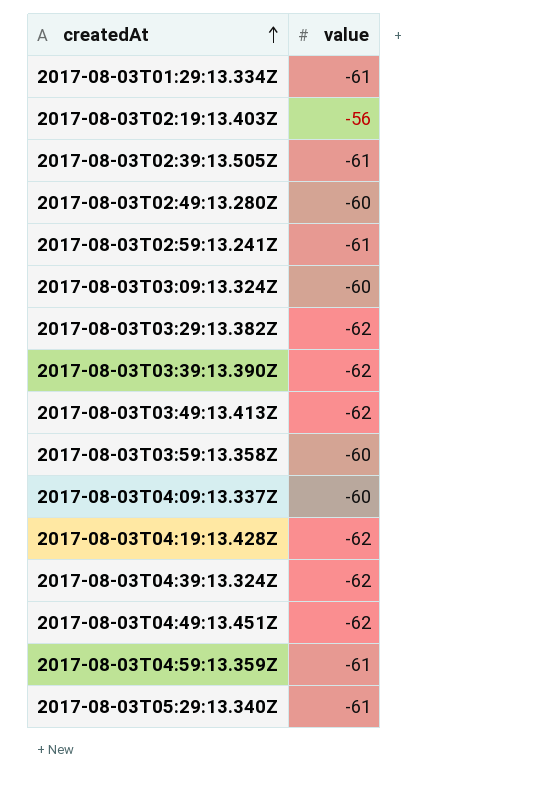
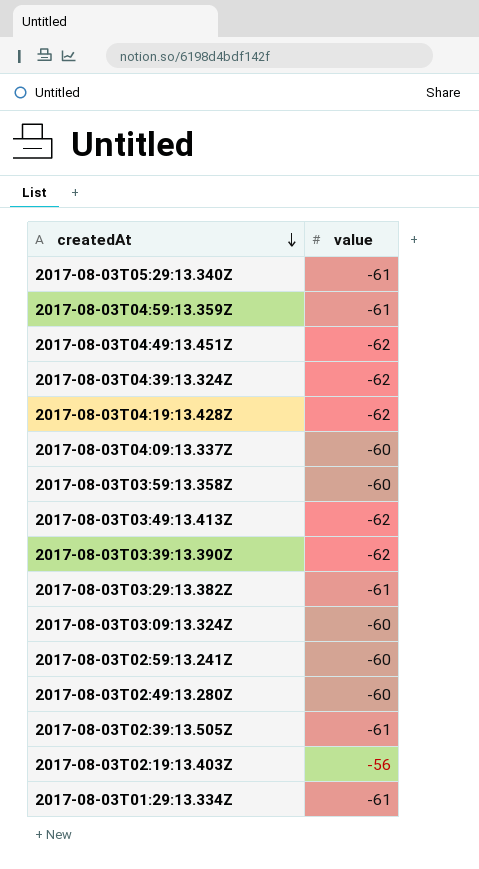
row order: createdAt ascending -> createdAt descending
2017-08-03T03:29:13.382Z | value: -62 -> -61
2017-08-03T02:59:13.241Z | value: -61 -> -60

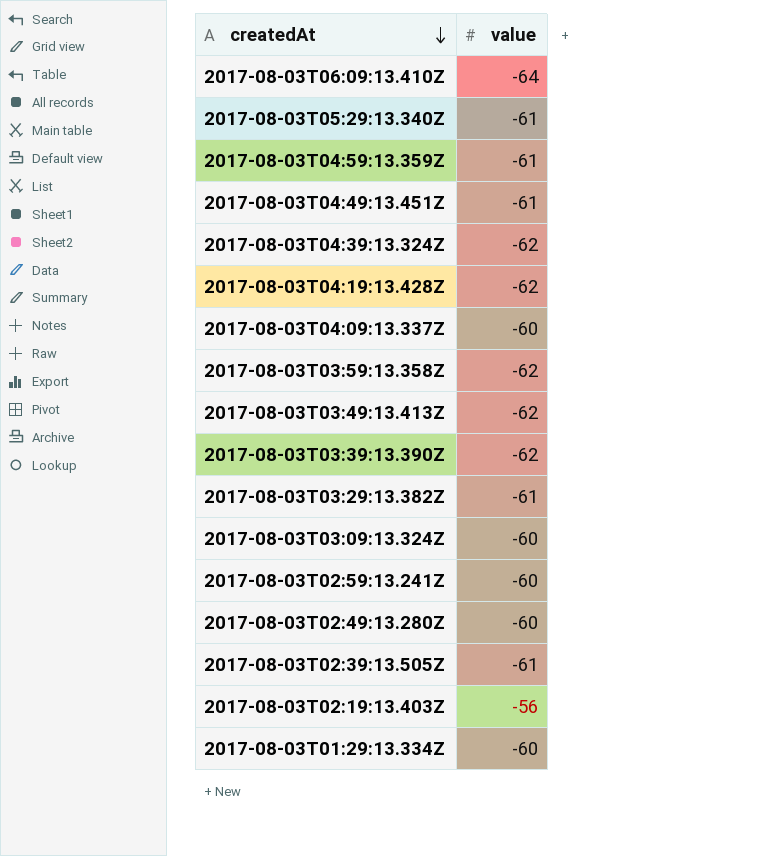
row 2017-08-03T06:09:13.410Z: none -> -64
2017-08-03T04:49:13.451Z | value: -62 -> -61
2017-08-03T03:59:13.358Z | value: -60 -> -62
2017-08-03T01:29:13.334Z | value: -61 -> -60

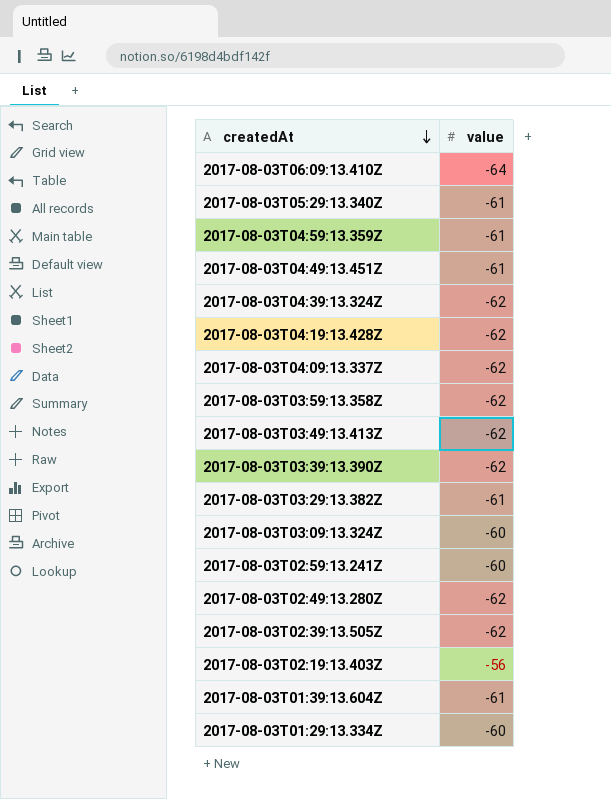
2017-08-03T04:09:13.337Z | value: -60 -> -62
2017-08-03T02:49:13.280Z | value: -60 -> -62
2017-08-03T02:39:13.505Z | value: -61 -> -62
row 2017-08-03T01:39:13.604Z: none -> -61

